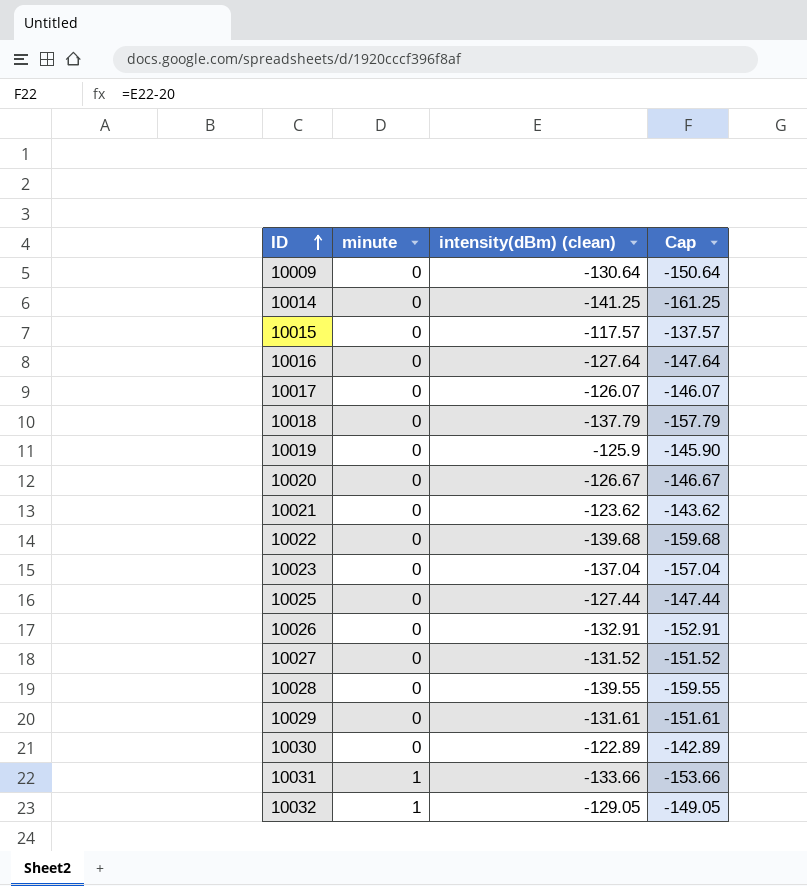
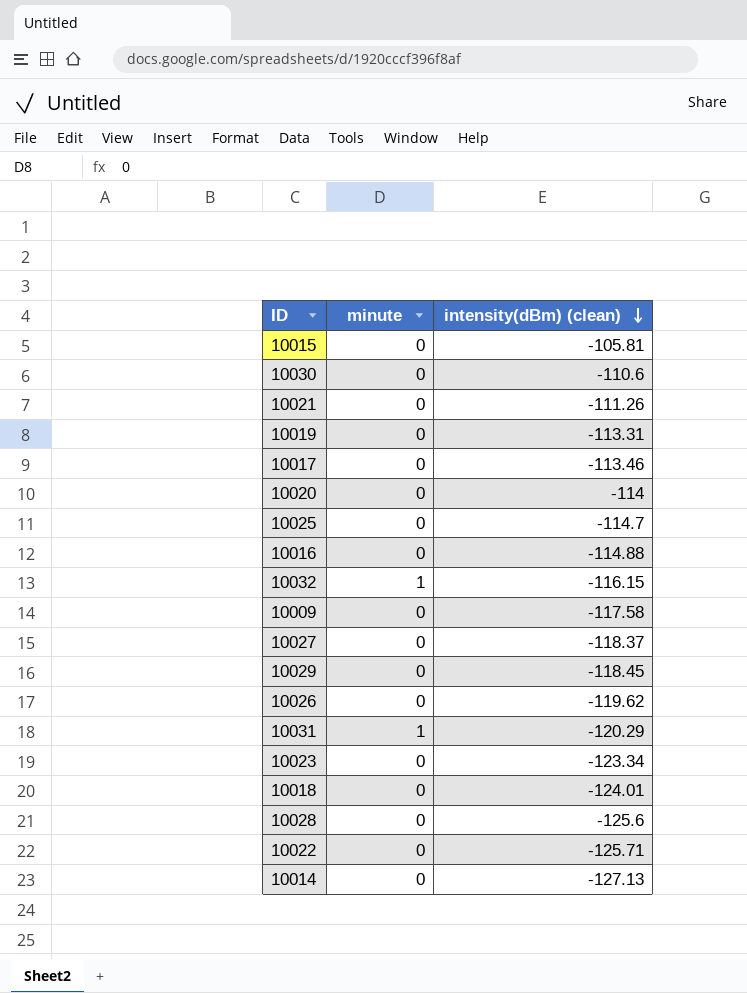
row order: ID ascending -> intensity(dBm) (clean) descending
column Cap | formula: [intensity(dBm) (clean)] - 20 -> none
10015 | intensity(dBm) (clean): -117.57 -> -105.81
10030 | intensity(dBm) (clean): -122.89 -> -110.6
10021 | intensity(dBm) (clean): -123.62 -> -111.26
10019 | intensity(dBm) (clean): -125.9 -> -113.31
10017 | intensity(dBm) (clean): -126.07 -> -113.46
10020 | intensity(dBm) (clean): -126.67 -> -114
10025 | intensity(dBm) (clean): -127.44 -> -114.7
10016 | intensity(dBm) (clean): -127.64 -> -114.88
10032 | intensity(dBm) (clean): -129.05 -> -116.15
10009 | intensity(dBm) (clean): -130.64 -> -117.58
10027 | intensity(dBm) (clean): -131.52 -> -118.37
10029 | intensity(dBm) (clean): -131.61 -> -118.45
10026 | intensity(dBm) (clean): -132.91 -> -119.62
10031 | intensity(dBm) (clean): -133.66 -> -120.29
10023 | intensity(dBm) (clean): -137.04 -> -123.34
10018 | intensity(dBm) (clean): -137.79 -> -124.01
10028 | intensity(dBm) (clean): -139.55 -> -125.6
10022 | intensity(dBm) (clean): -139.68 -> -125.71
10014 | intensity(dBm) (clean): -141.25 -> -127.13

